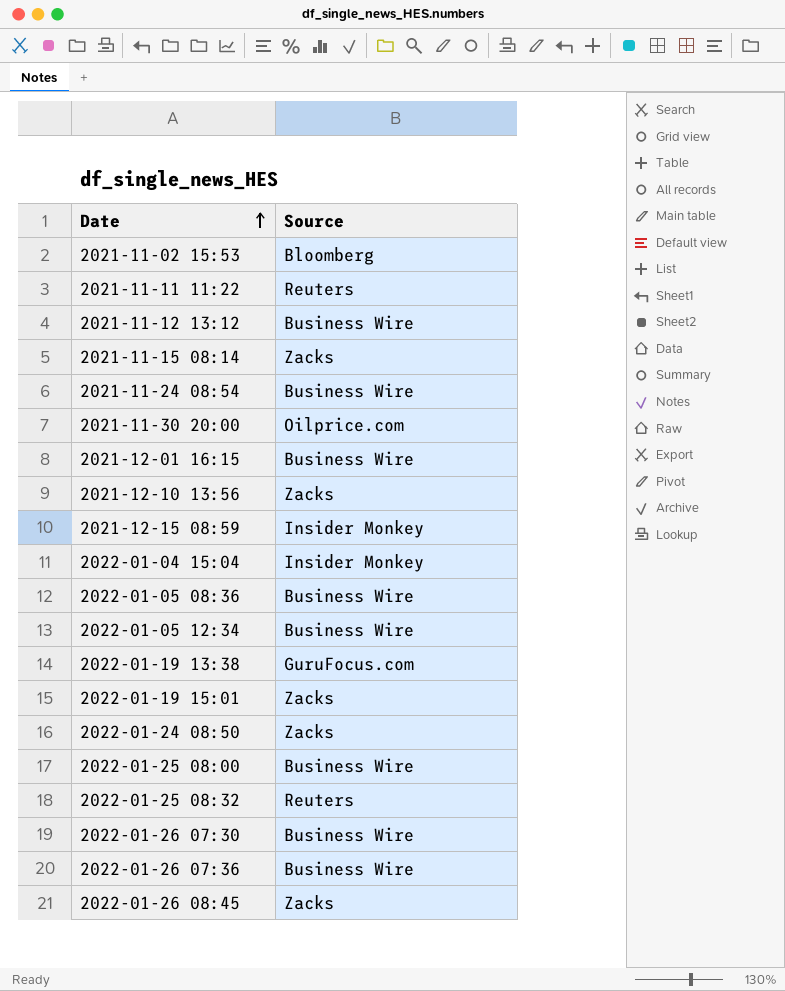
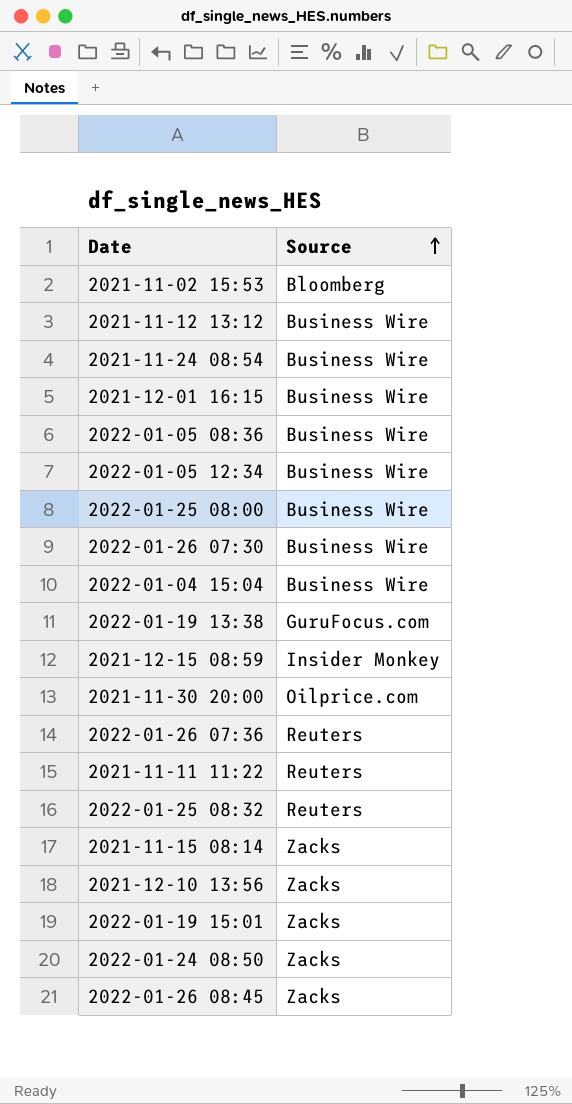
row order: Date ascending -> Source ascending
2022-01-04 15:04 | Source: Insider Monkey -> Business Wire
2022-01-26 07:36 | Source: Business Wire -> Reuters

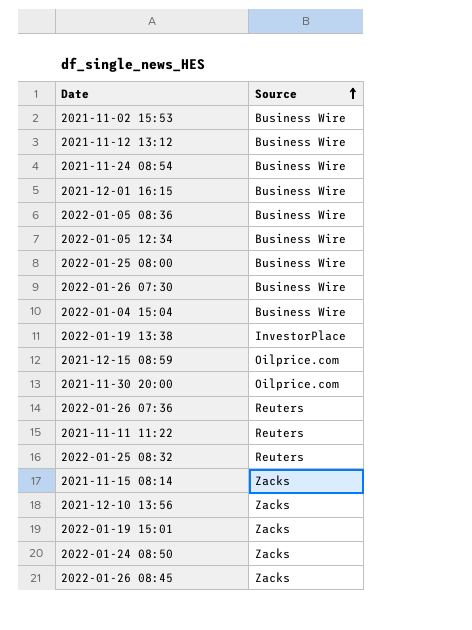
2021-11-02 15:53 | Source: Bloomberg -> Business Wire
2022-01-19 13:38 | Source: GuruFocus.com -> InvestorPlace
2021-12-15 08:59 | Source: Insider Monkey -> Oilprice.com

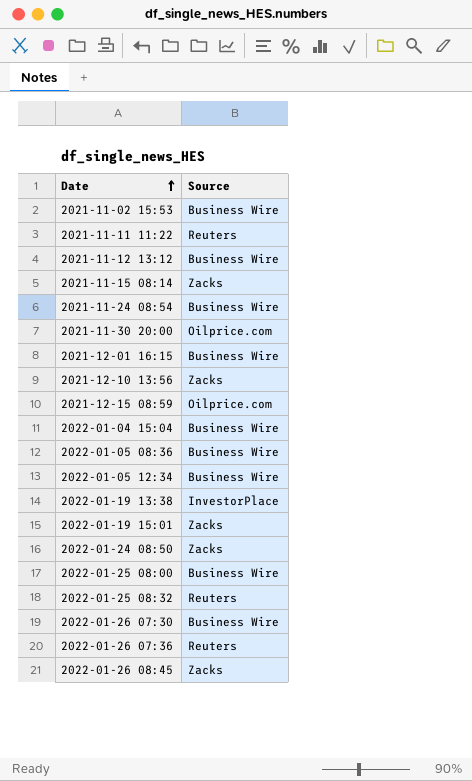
row order: Source ascending -> Date ascending

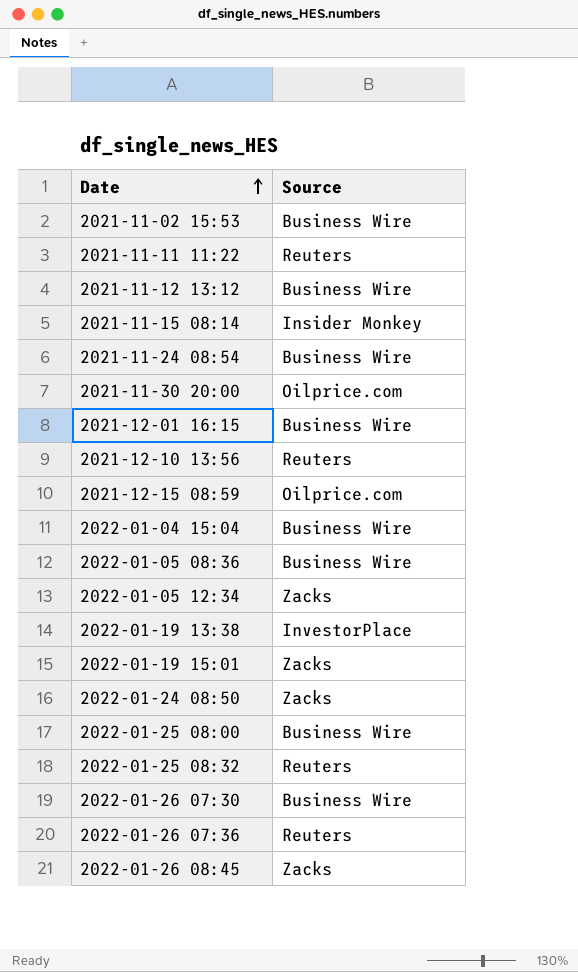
2021-11-15 08:14 | Source: Zacks -> Insider Monkey
2021-12-10 13:56 | Source: Zacks -> Reuters
2022-01-05 12:34 | Source: Business Wire -> Zacks

